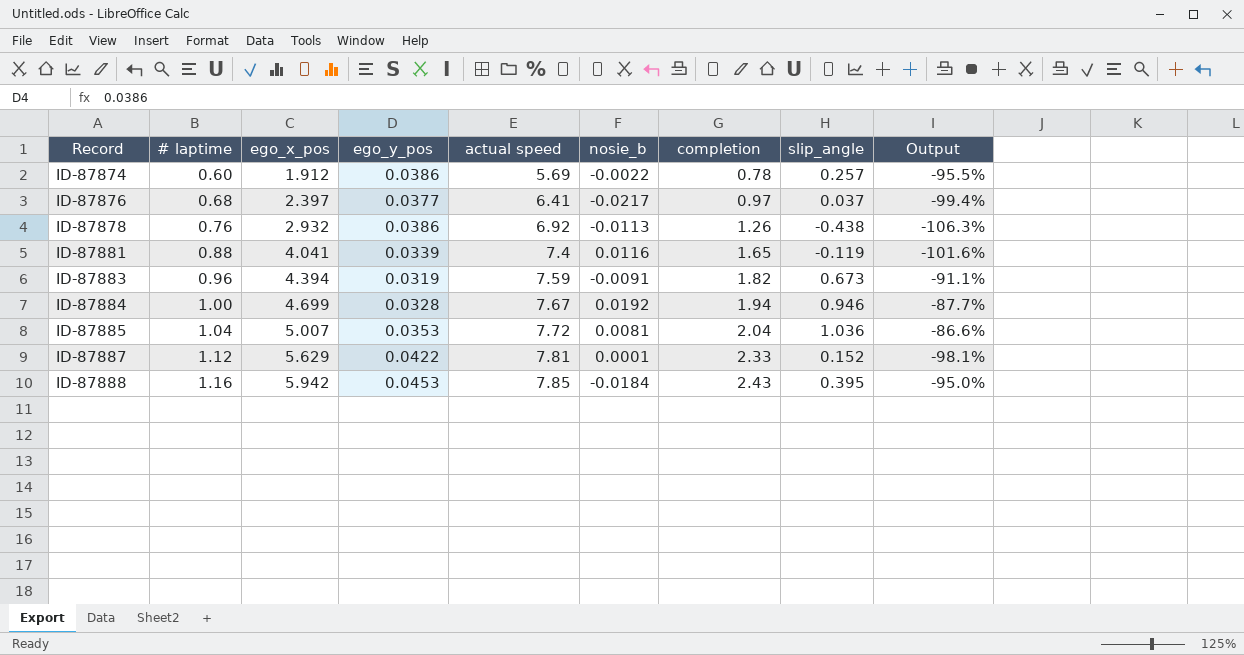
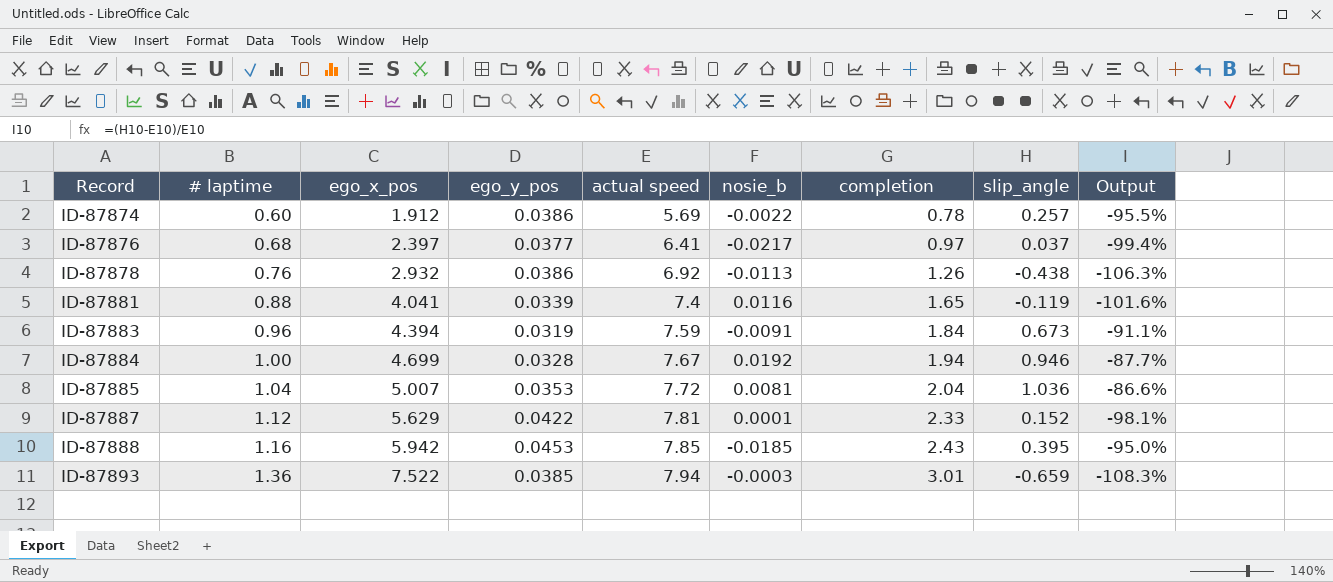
ID-87883 | completion: 1.82 -> 1.84
ID-87888 | nosie_b: -0.0184 -> -0.0185
row ID-87893: none -> 1.36 | 7.522 | 0.0385 | 7.94 | -0.0003 | 3.01 | -0.659 | -108.3%

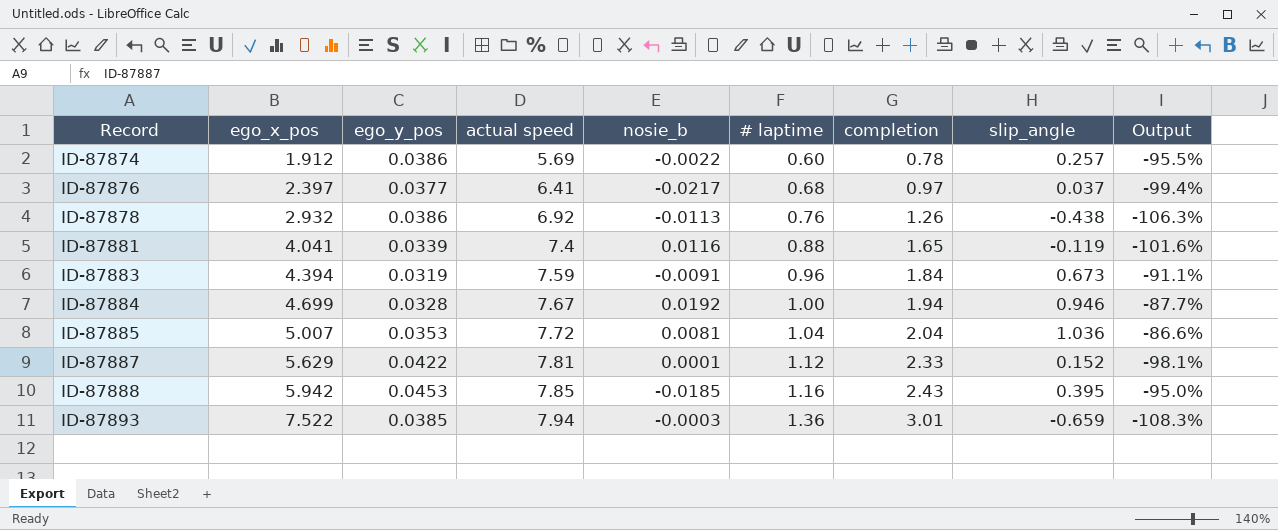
column # laptime | position: 2 -> 6

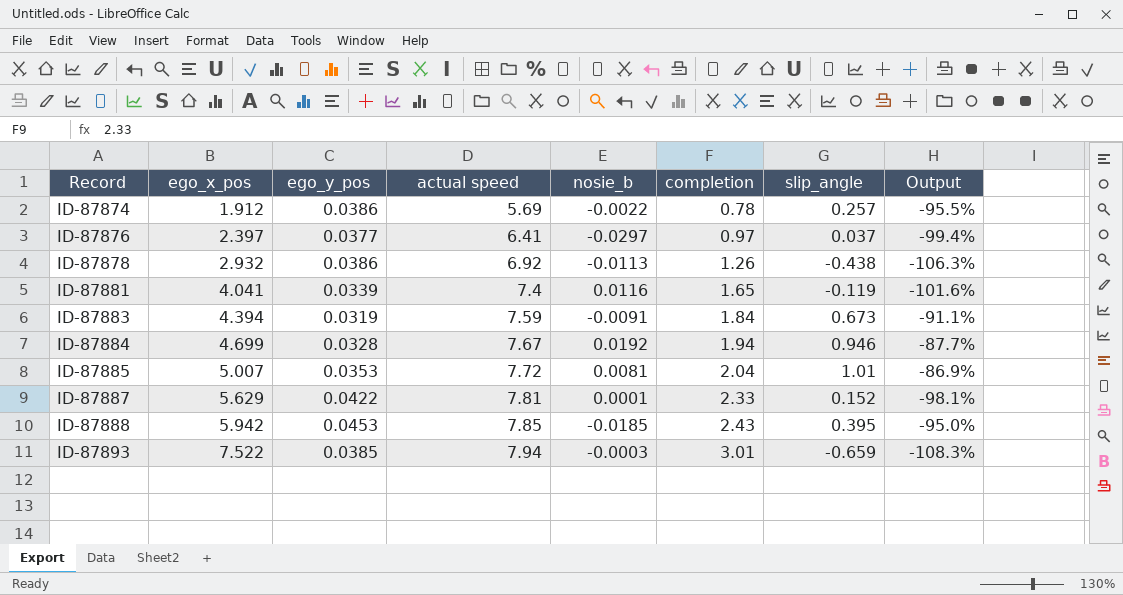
column # laptime | position: 6 -> none
ID-87876 | nosie_b: -0.0217 -> -0.0297
ID-87885 | slip_angle: 1.036 -> 1.01
ID-87885 | Output: -86.6% -> -86.9%

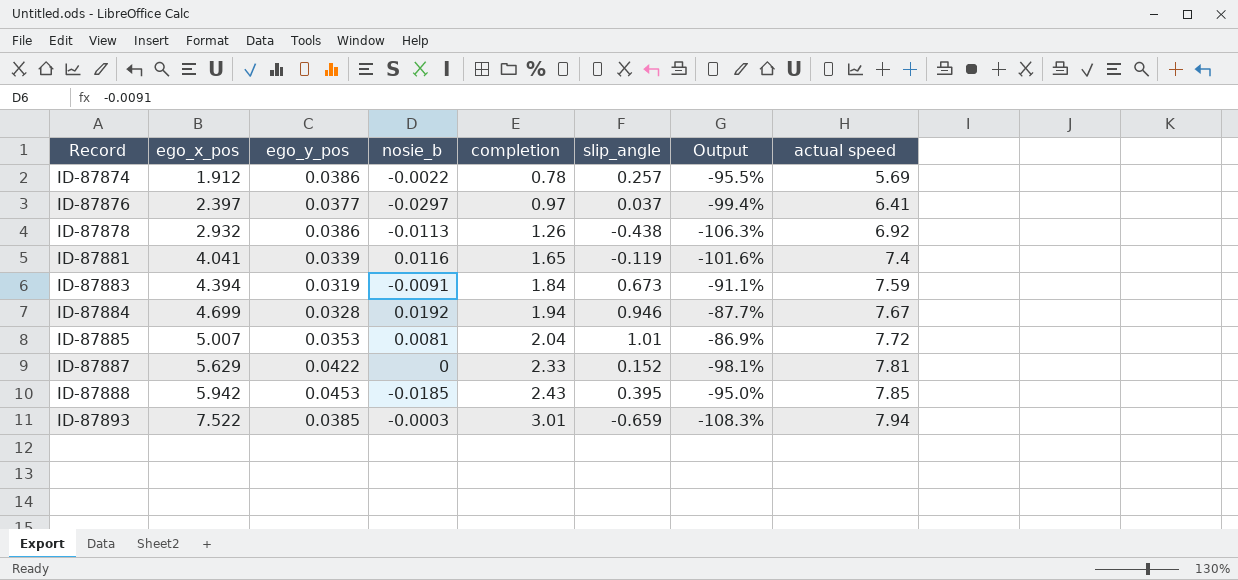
column actual speed | position: 4 -> 8
ID-87887 | nosie_b: 0.0001 -> 0

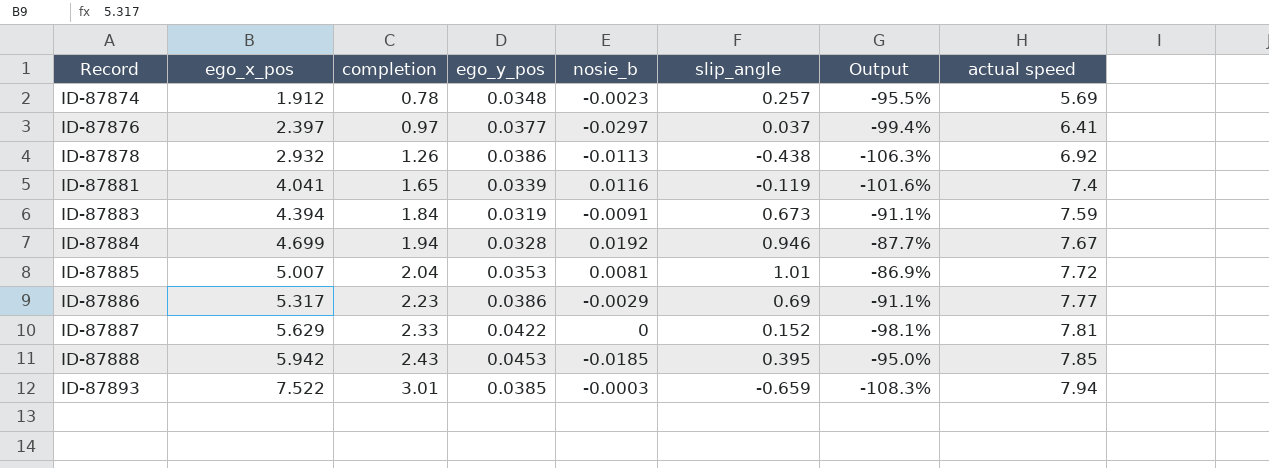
column completion | position: 5 -> 3
ID-87874 | ego_y_pos: 0.0386 -> 0.0348
ID-87874 | nosie_b: -0.0022 -> -0.0023
row ID-87886: none -> 5.317 | 2.23 | 0.0386 | -0.0029 | 0.69 | -91.1% | 7.77

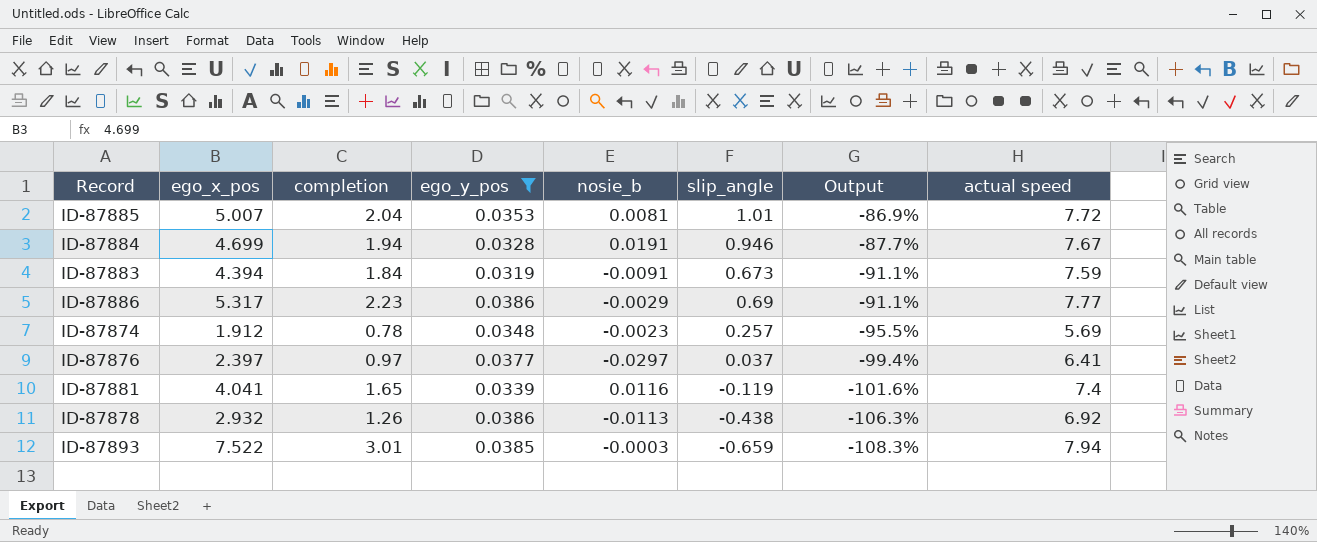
filter: none -> ego_y_pos <= 0.0386
row order: Record ascending -> Output descending
ID-87884 | nosie_b: 0.0192 -> 0.0191

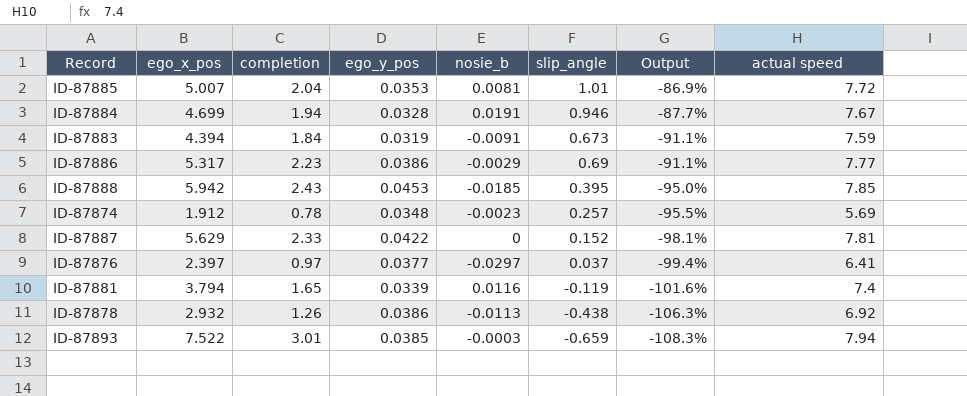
filter: ego_y_pos <= 0.0386 -> none
ID-87881 | ego_x_pos: 4.041 -> 3.794

